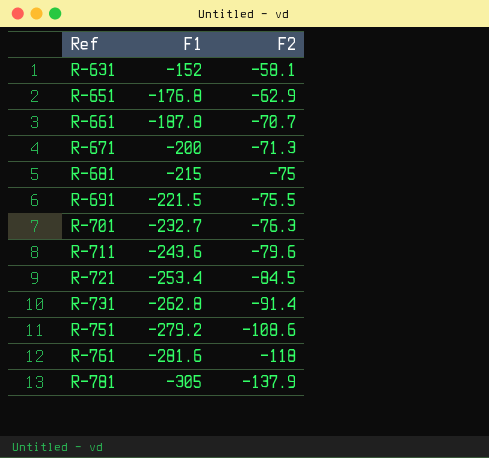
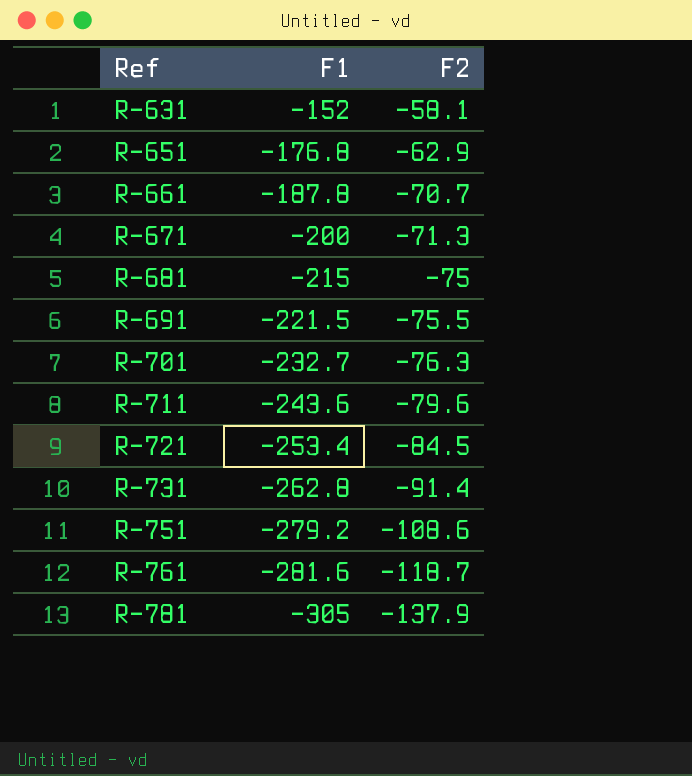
R-761 | F2: -118 -> -118.7

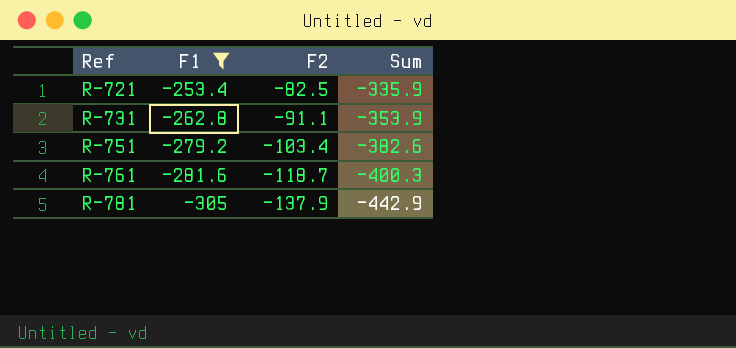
filter: none -> F1 <= -253.4
column Sum | formula: none -> [F1] + [F2]
R-721 | F2: -84.5 -> -82.5
R-731 | F2: -91.4 -> -91.1
R-751 | F2: -108.6 -> -103.4

